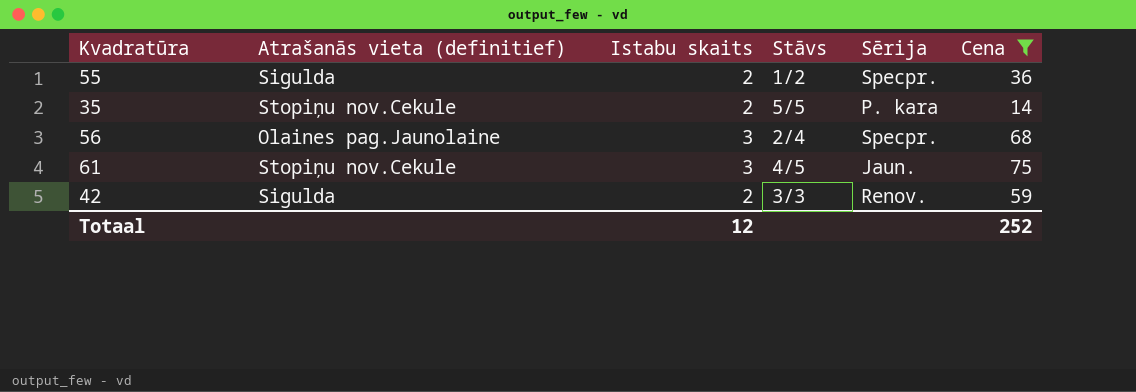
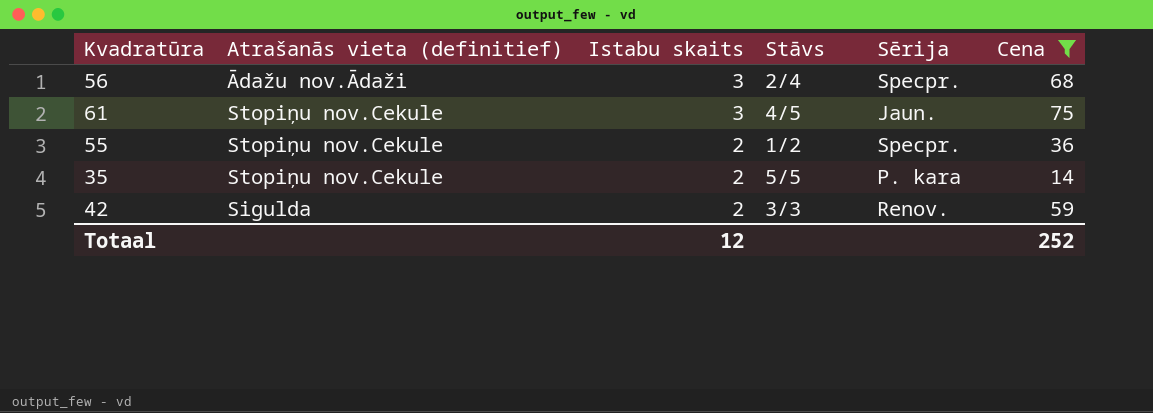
row order: none -> Istabu skaits descending
56 | Atrašanās vieta (definitief): Olaines pag.Jaunolaine -> Ādažu nov.Ādaži
55 | Atrašanās vieta (definitief): Sigulda -> Stopiņu nov.Cekule

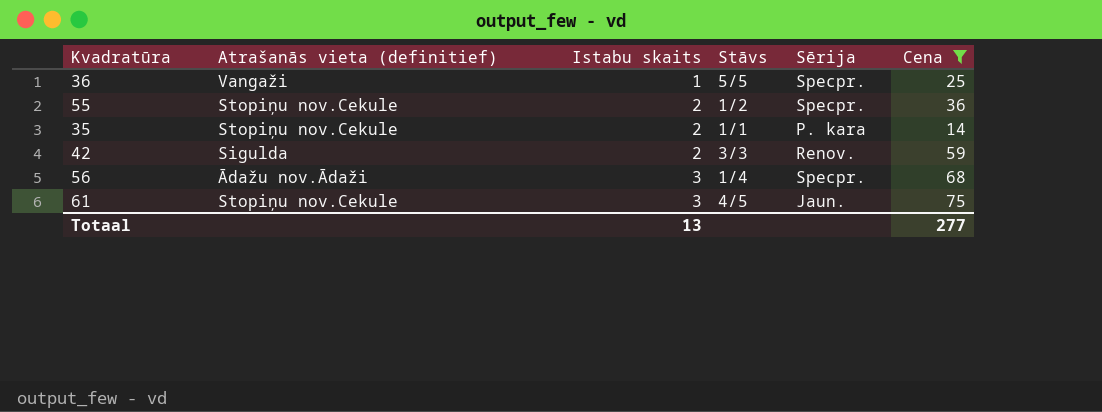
row order: Istabu skaits descending -> Istabu skaits ascending
row 36: none -> Vangaži | 1 | 5/5 | Specpr. | 25
35 | Stāvs: 5/5 -> 1/1
56 | Stāvs: 2/4 -> 1/4
Totaal | Istabu skaits: 12 -> 13
Totaal | Cena: 252 -> 277

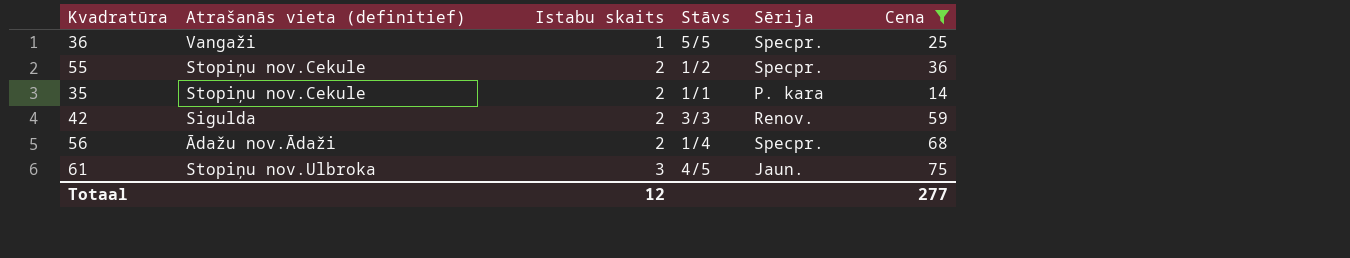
56 | Istabu skaits: 3 -> 2
61 | Atrašanās vieta (definitief): Stopiņu nov.Cekule -> Stopiņu nov.Ulbroka
Totaal | Istabu skaits: 13 -> 12

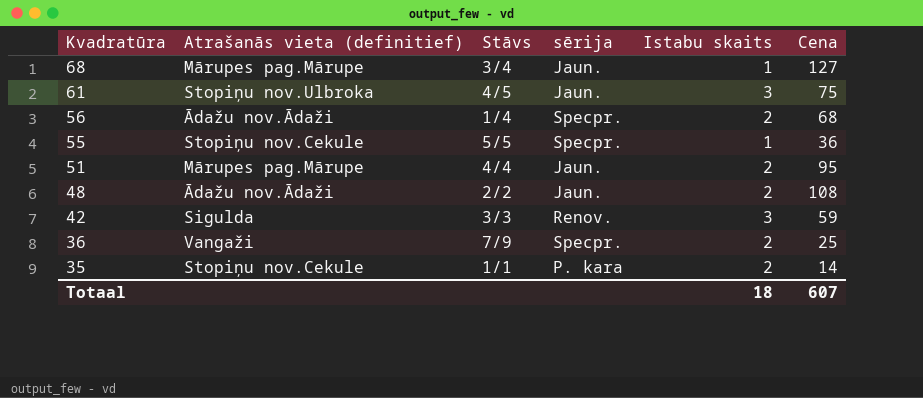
filter: Cena <= 75 -> none
row order: Istabu skaits ascending -> Kvadratūra descending
column name: Sērija -> sērija
column Istabu skaits | position: 3 -> 5
55 | Stāvs: 1/2 -> 5/5
55 | Istabu skaits: 2 -> 1
42 | Istabu skaits: 2 -> 3
36 | Stāvs: 5/5 -> 7/9
36 | Istabu skaits: 1 -> 2
Totaal | Istabu skaits: 12 -> 18
Totaal | Cena: 277 -> 607

